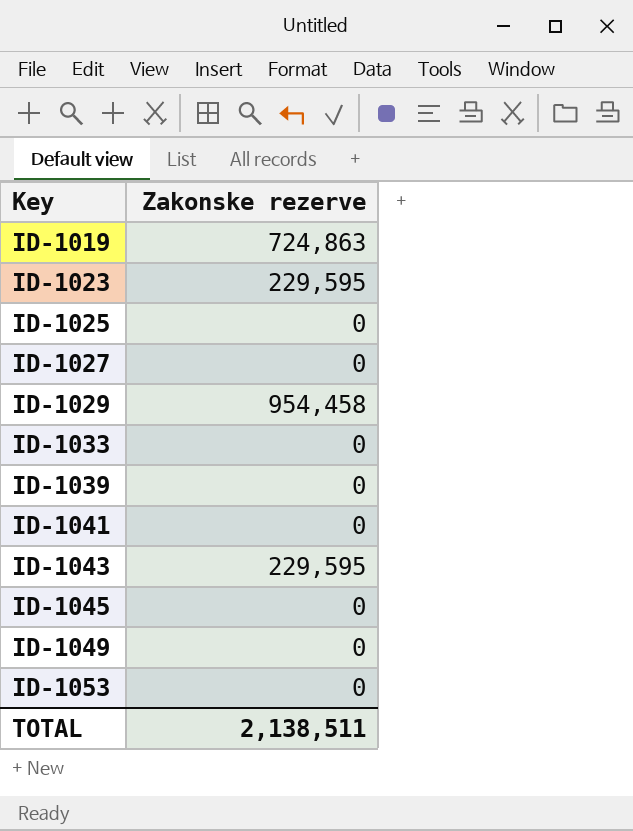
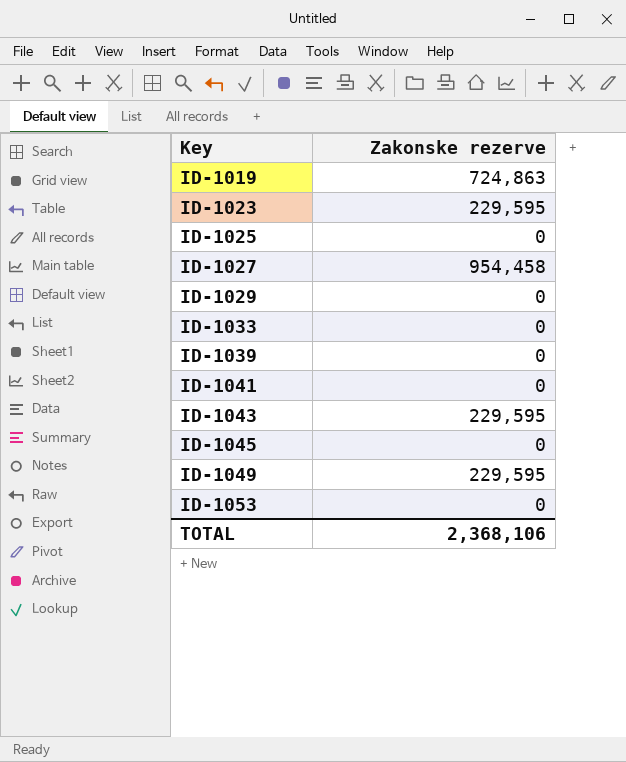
ID-1027 | Zakonske rezerve: 0 -> 954,458
ID-1029 | Zakonske rezerve: 954,458 -> 0
ID-1049 | Zakonske rezerve: 0 -> 229,595
TOTAL | Zakonske rezerve: 2,138,511 -> 2,368,106

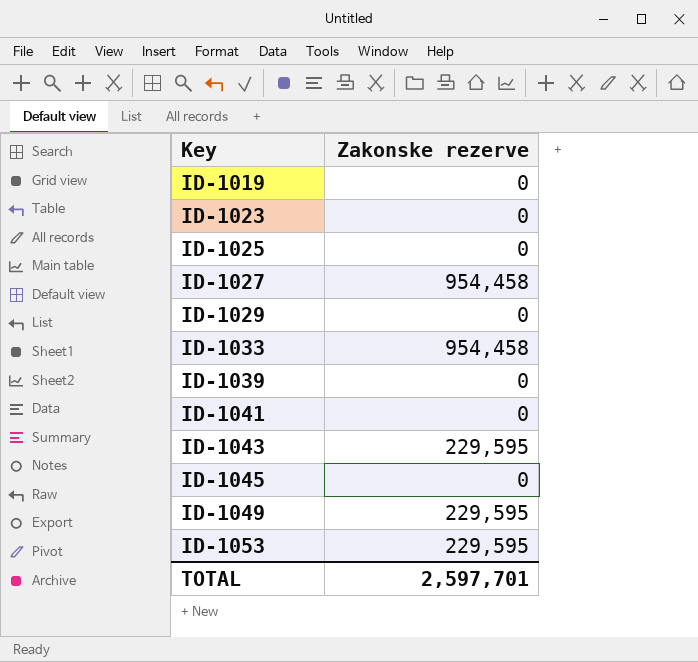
ID-1019 | Zakonske rezerve: 724,863 -> 0
ID-1023 | Zakonske rezerve: 229,595 -> 0
ID-1033 | Zakonske rezerve: 0 -> 954,458
ID-1053 | Zakonske rezerve: 0 -> 229,595
TOTAL | Zakonske rezerve: 2,368,106 -> 2,597,701

